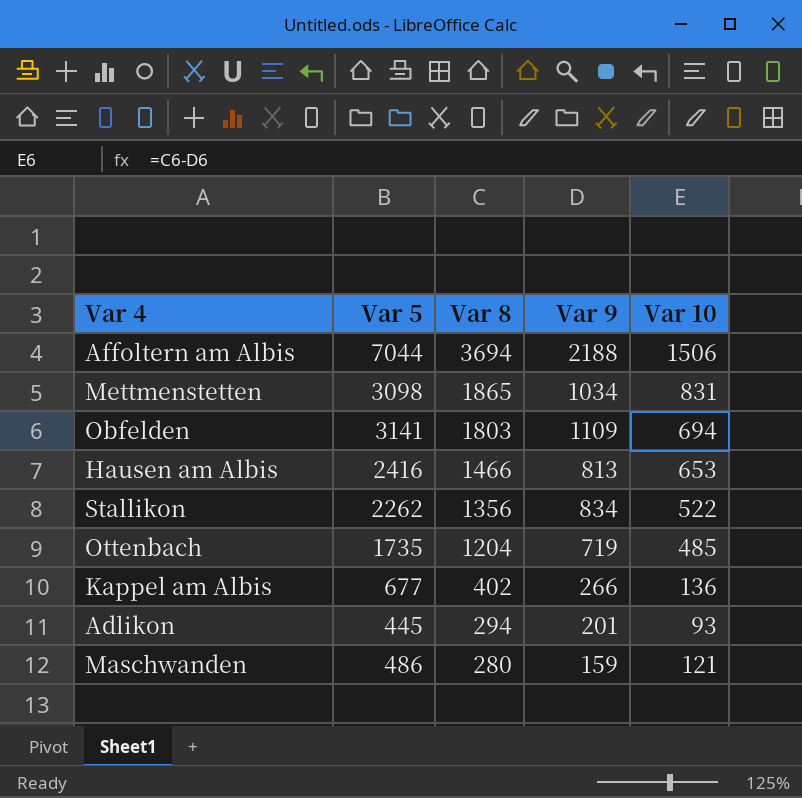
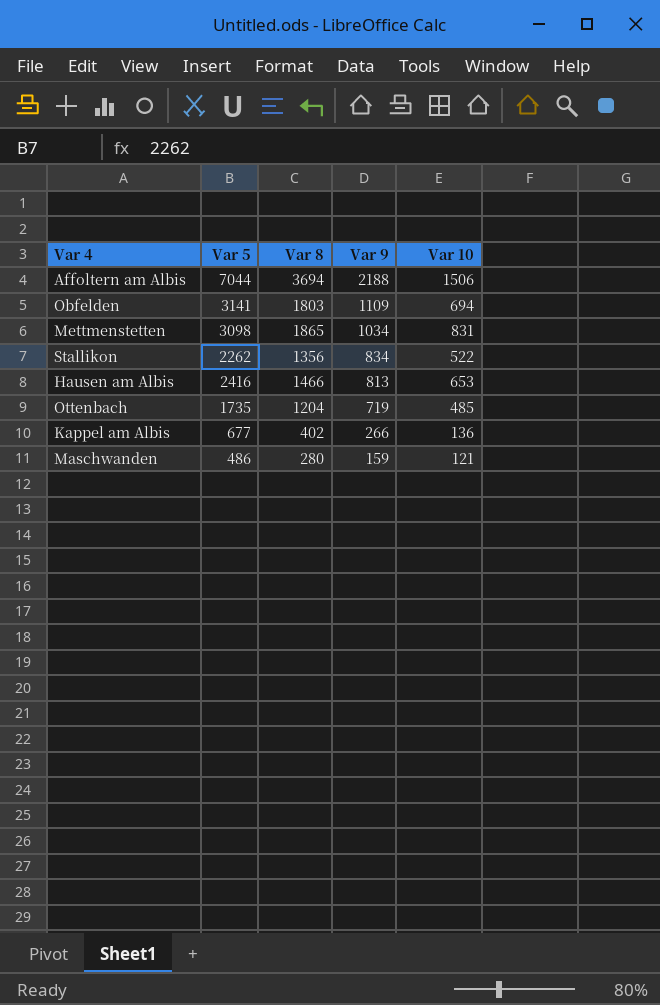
row order: Var 8 descending -> Var 9 descending
row Adlikon: 445 | 294 | 201 | 93 -> none

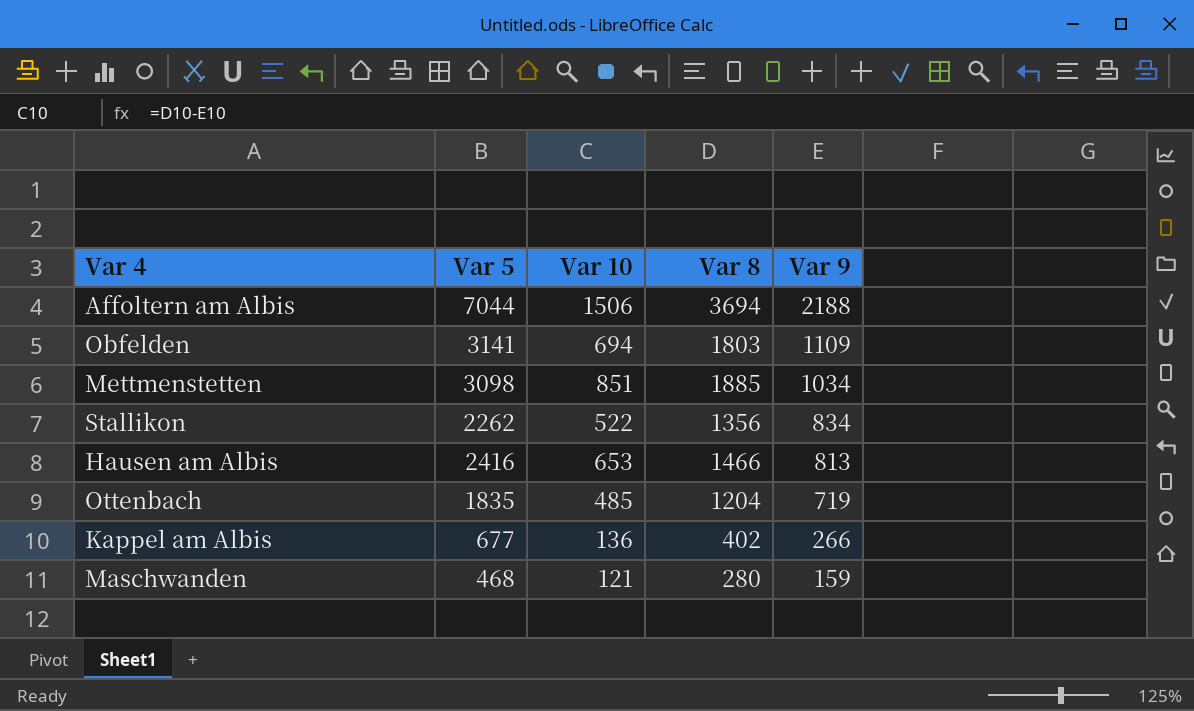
column Var 10 | position: 5 -> 3
Mettmenstetten | Var 10: 831 -> 851
Mettmenstetten | Var 8: 1865 -> 1885
Ottenbach | Var 5: 1735 -> 1835
Maschwanden | Var 5: 486 -> 468

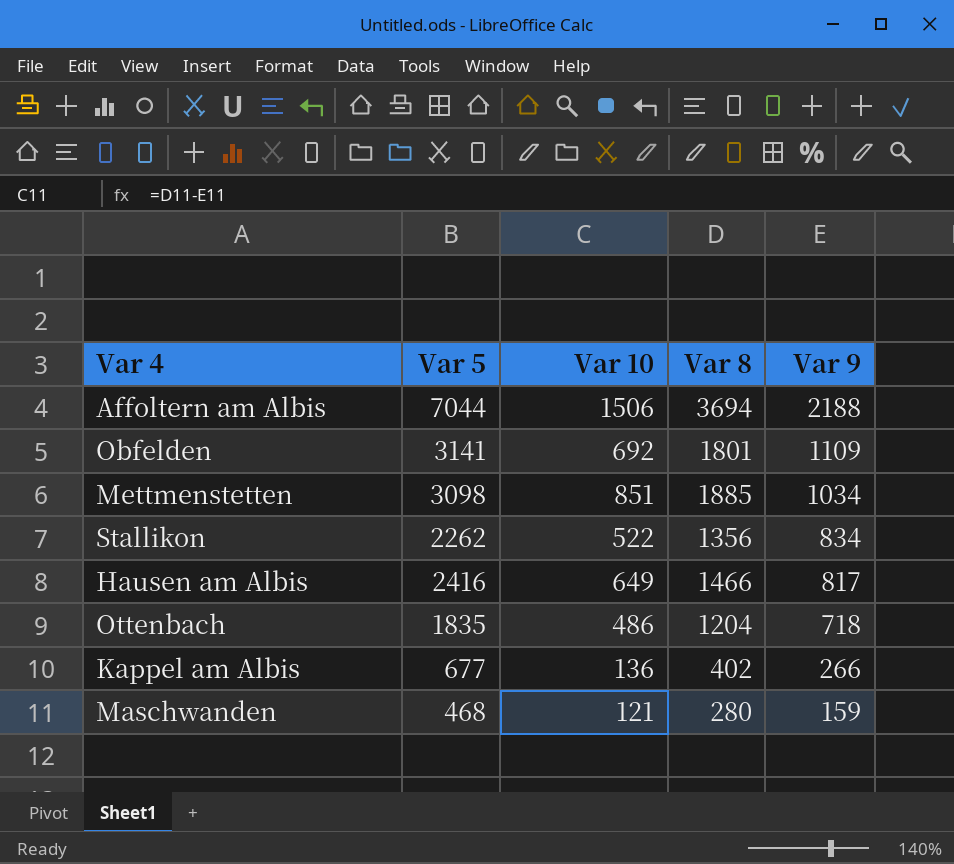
Obfelden | Var 10: 694 -> 692
Obfelden | Var 8: 1803 -> 1801
Hausen am Albis | Var 10: 653 -> 649
Hausen am Albis | Var 9: 813 -> 817
Ottenbach | Var 10: 485 -> 486
Ottenbach | Var 9: 719 -> 718

